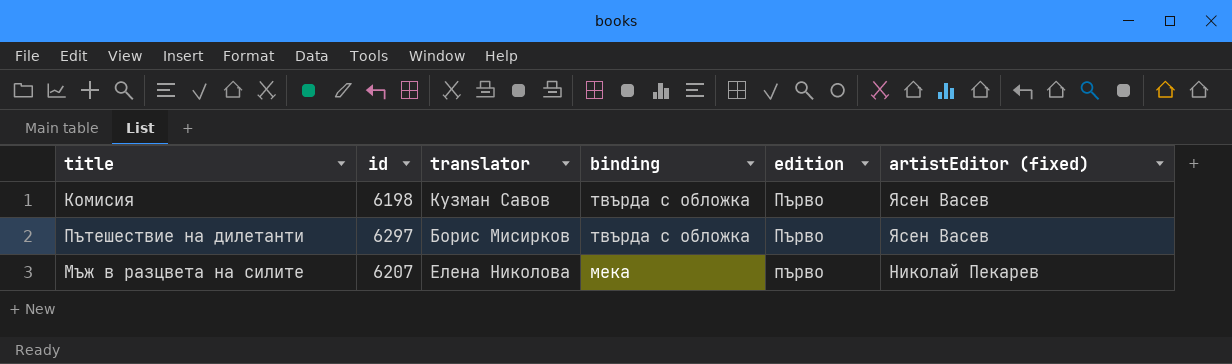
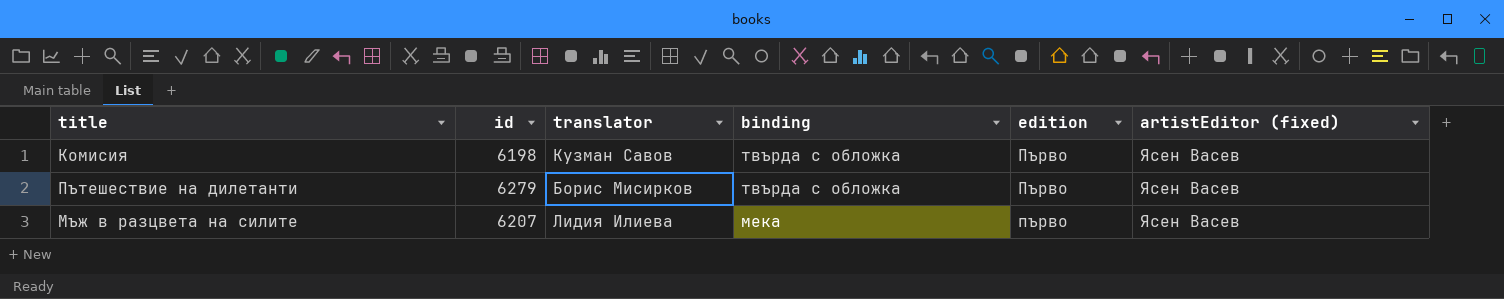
Пътешествие на дилетанти | id: 6297 -> 6279
Мъж в разцвета на силите | translator: Елена Николова -> Лидия Илиева
Мъж в разцвета на силите | artistEditor (fixed): Николай Пекарев -> Ясен Васев

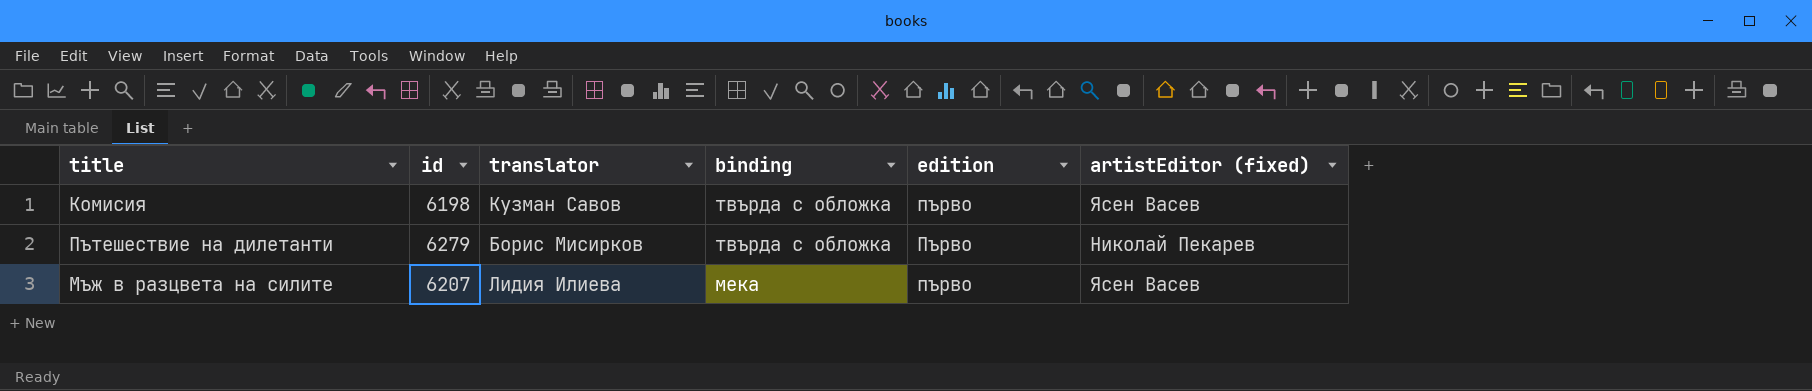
Комисия | edition: Първо -> първо
Пътешествие на дилетанти | artistEditor (fixed): Ясен Васев -> Николай Пекарев

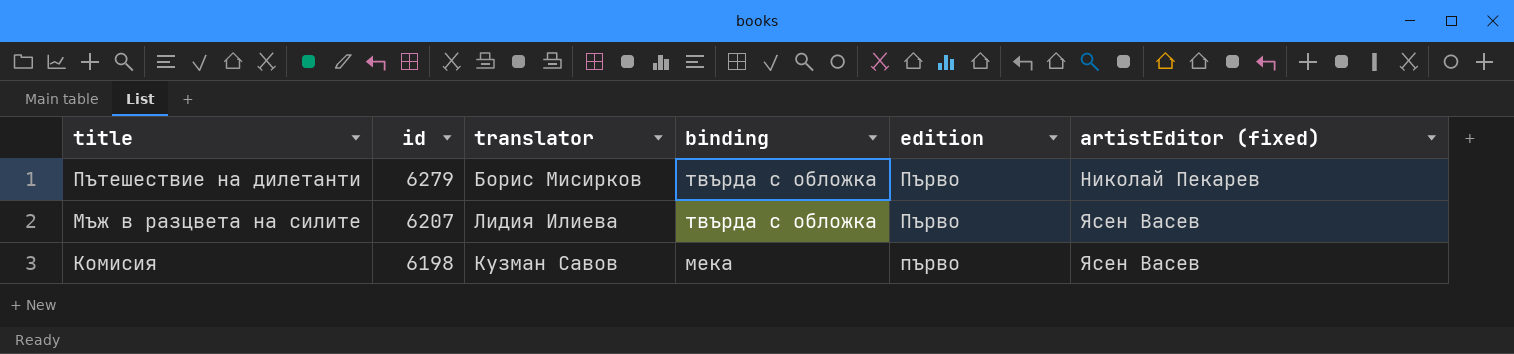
row order: binding descending -> title descending
Мъж в разцвета на силите | binding: мека -> твърда с обложка
Мъж в разцвета на силите | edition: първо -> Първо
Комисия | binding: твърда с обложка -> мека

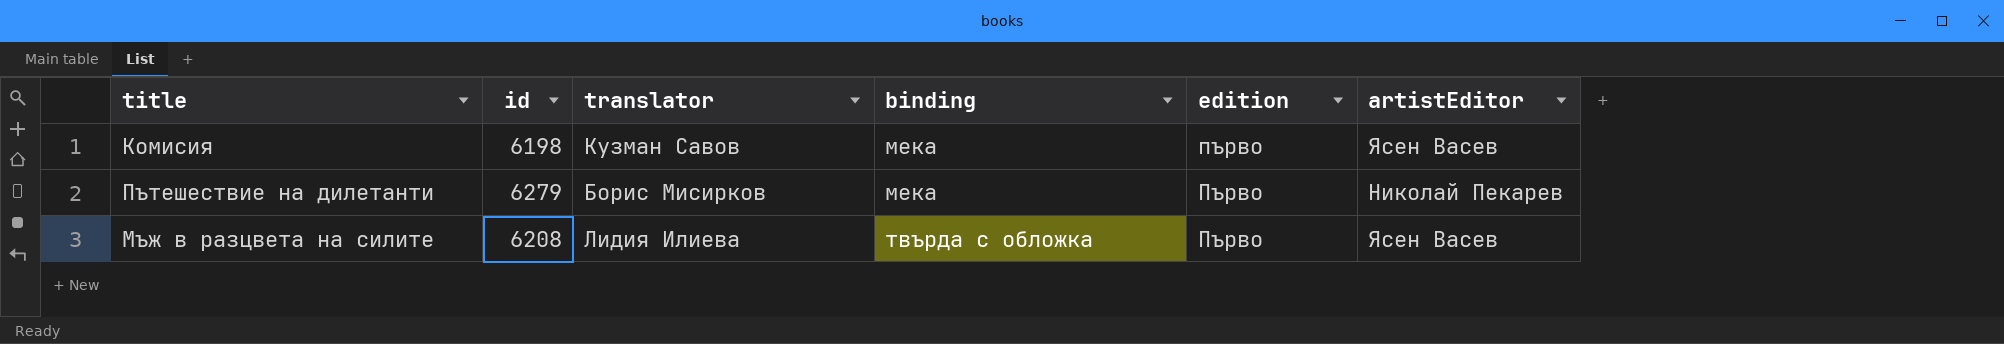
row order: title descending -> binding ascending
column name: artistEditor (fixed) -> artistEditor
Пътешествие на дилетанти | binding: твърда с обложка -> мека
Мъж в разцвета на силите | id: 6207 -> 6208

